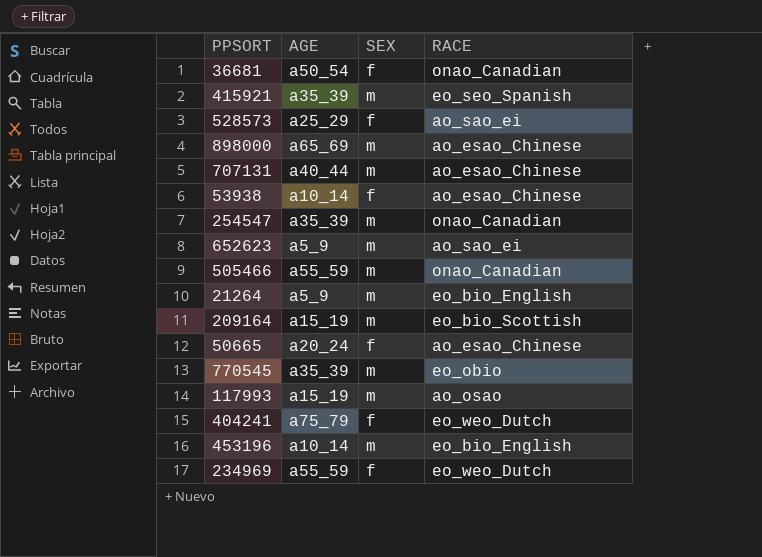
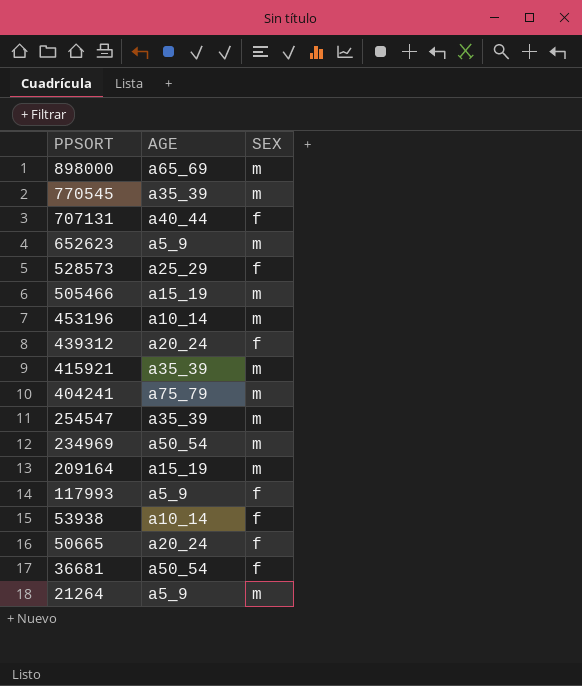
row order: none -> PPSORT descending
column RACE | position: 4 -> none
707131 | SEX: m -> f
505466 | AGE: a55_59 -> a15_19
row 439312: none -> a20_24 | f
404241 | SEX: f -> m
234969 | AGE: a55_59 -> a50_54
234969 | SEX: f -> m
117993 | AGE: a15_19 -> a5_9
117993 | SEX: m -> f

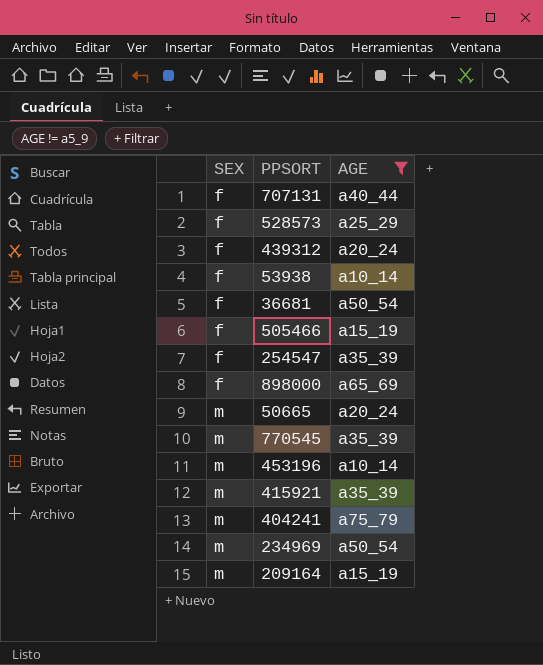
filter: none -> AGE != a5_9
row order: PPSORT descending -> SEX ascending
column SEX | position: 3 -> 1
505466 | SEX: m -> f
254547 | SEX: m -> f
898000 | SEX: m -> f
50665 | SEX: f -> m

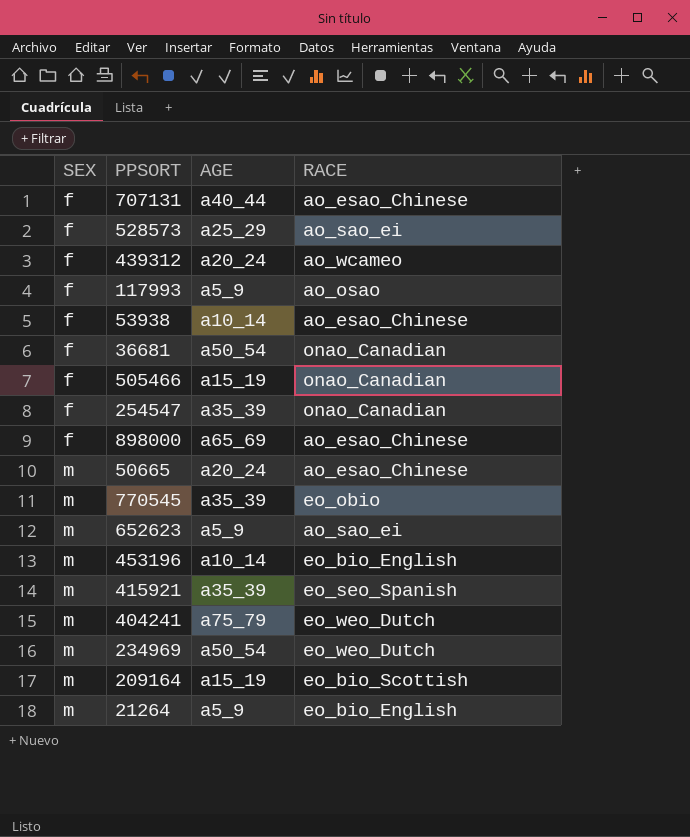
filter: AGE != a5_9 -> none
column RACE | position: none -> 4

